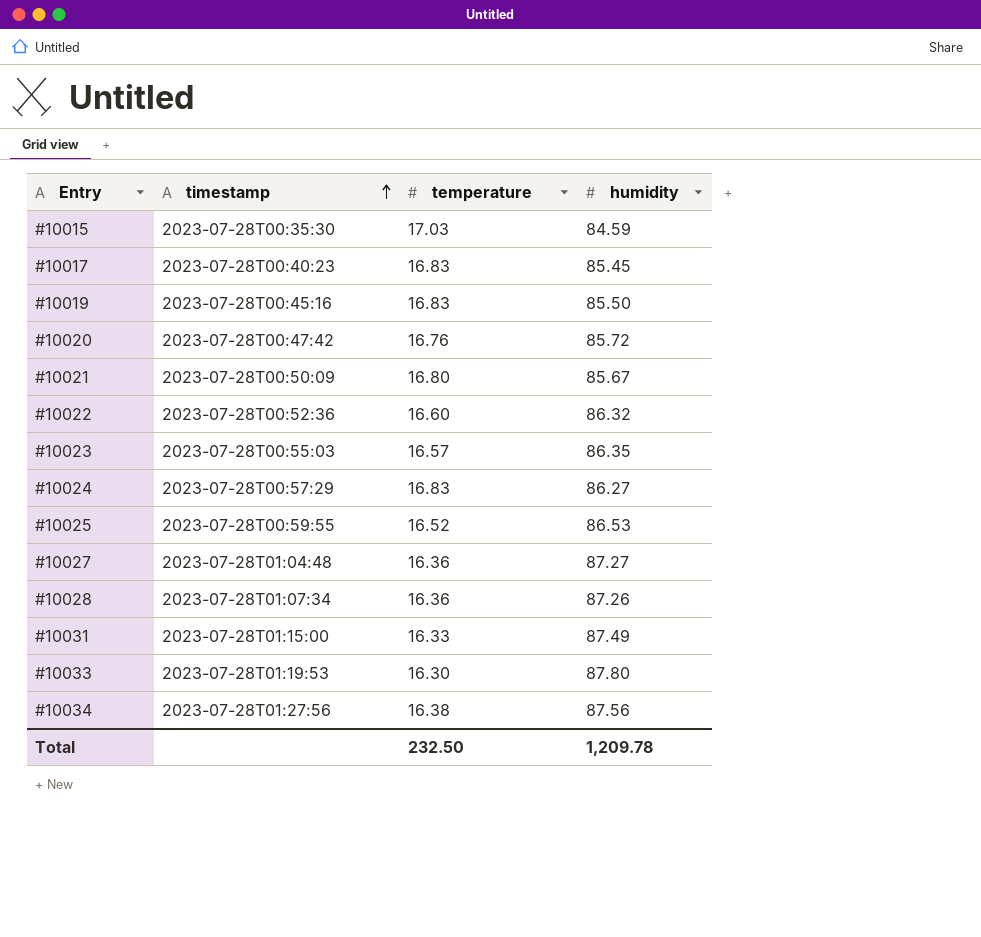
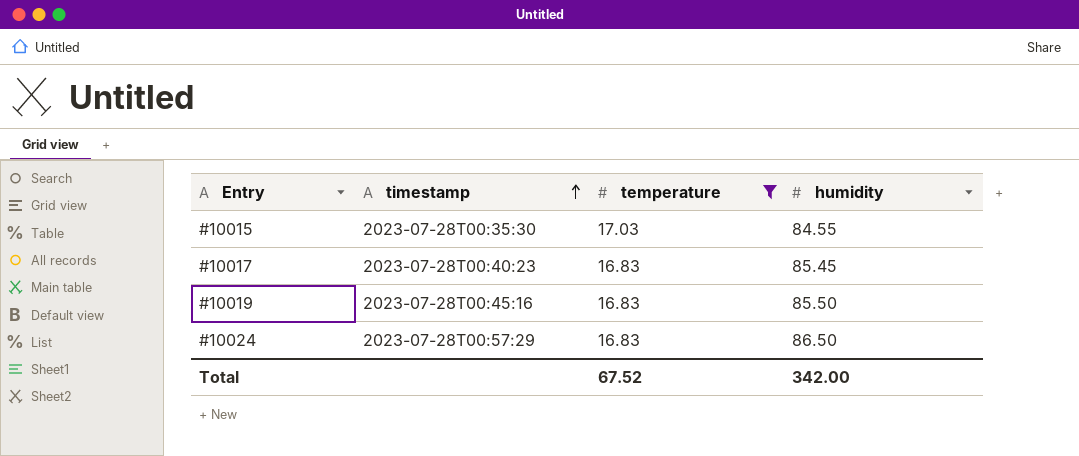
filter: none -> temperature >= 16.83
#10015 | humidity: 84.59 -> 84.55
#10024 | humidity: 86.27 -> 86.50
Total | temperature: 232.50 -> 67.52
Total | humidity: 1,209.78 -> 342.00

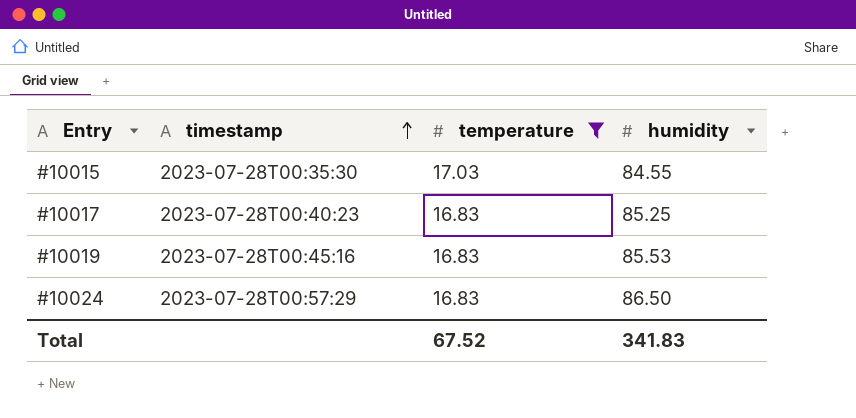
#10017 | humidity: 85.45 -> 85.25
#10019 | humidity: 85.50 -> 85.53
Total | humidity: 342.00 -> 341.83

